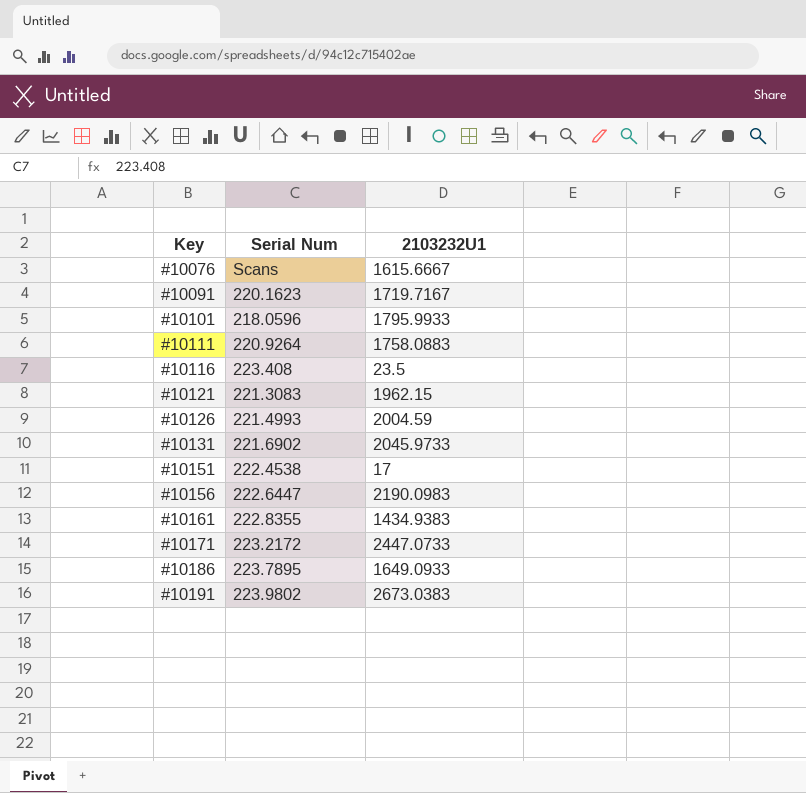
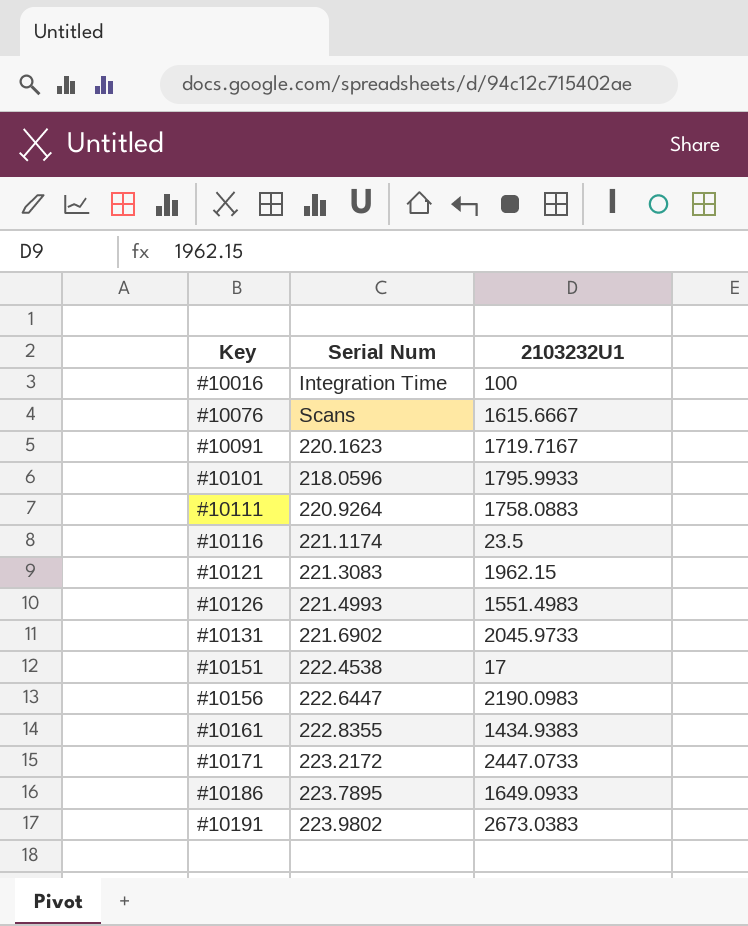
row #10016: none -> Integration Time | 100
#10116 | Serial Num: 223.408 -> 221.1174
#10126 | 2103232U1: 2004.59 -> 1551.4983

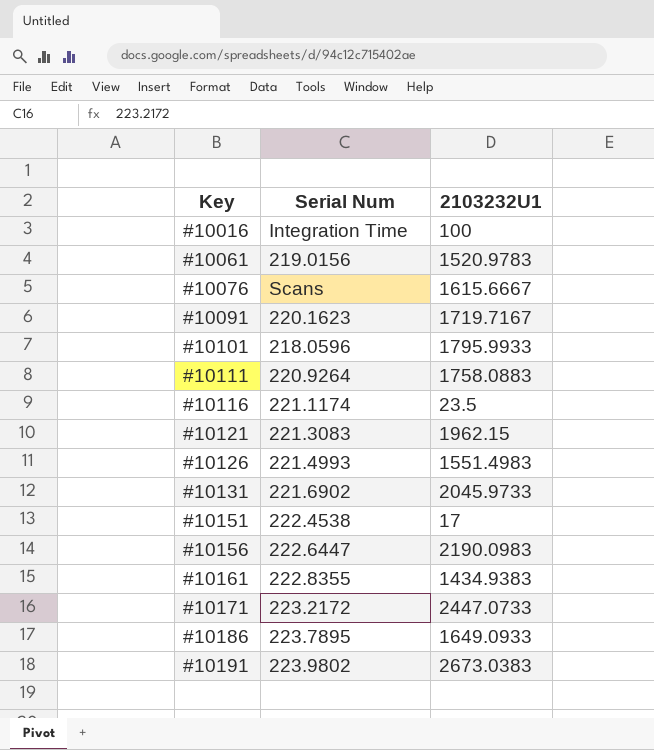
row #10061: none -> 219.0156 | 1520.9783

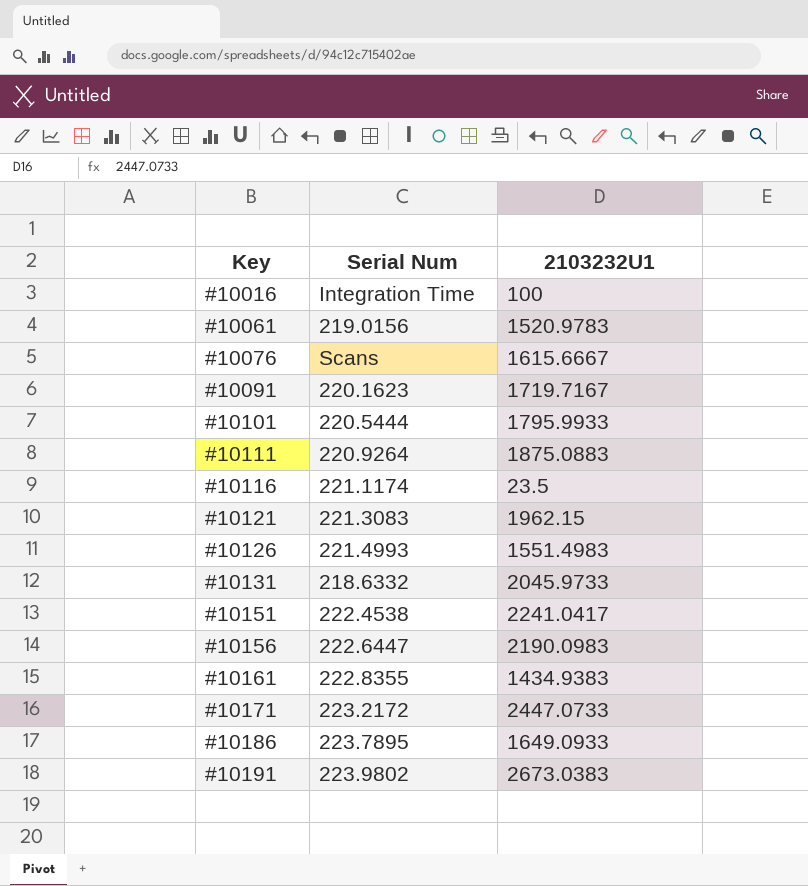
#10101 | Serial Num: 218.0596 -> 220.5444
#10111 | 2103232U1: 1758.0883 -> 1875.0883
#10131 | Serial Num: 221.6902 -> 218.6332
#10151 | 2103232U1: 17 -> 2241.0417

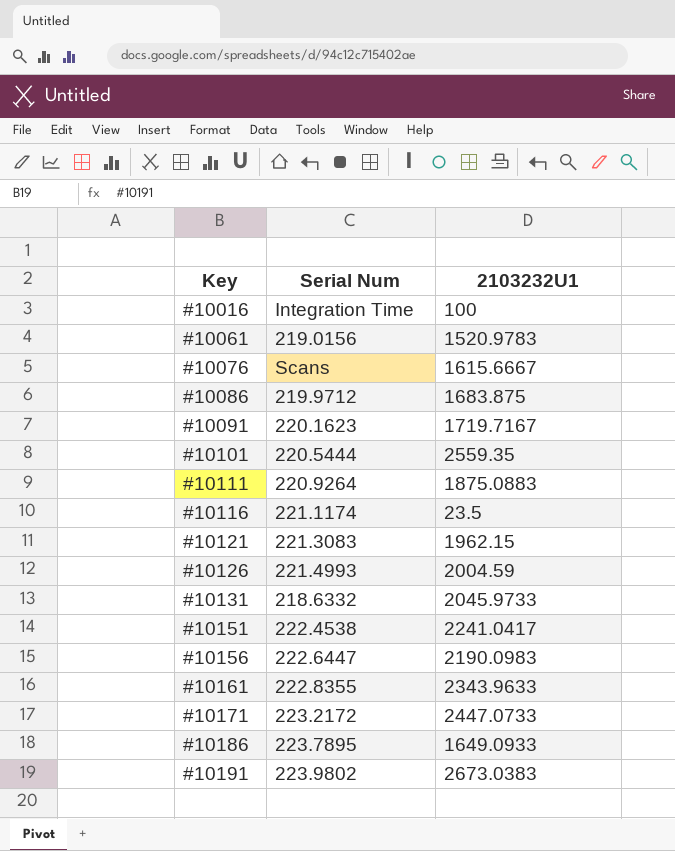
row #10086: none -> 219.9712 | 1683.875
#10101 | 2103232U1: 1795.9933 -> 2559.35
#10126 | 2103232U1: 1551.4983 -> 2004.59
#10161 | 2103232U1: 1434.9383 -> 2343.9633

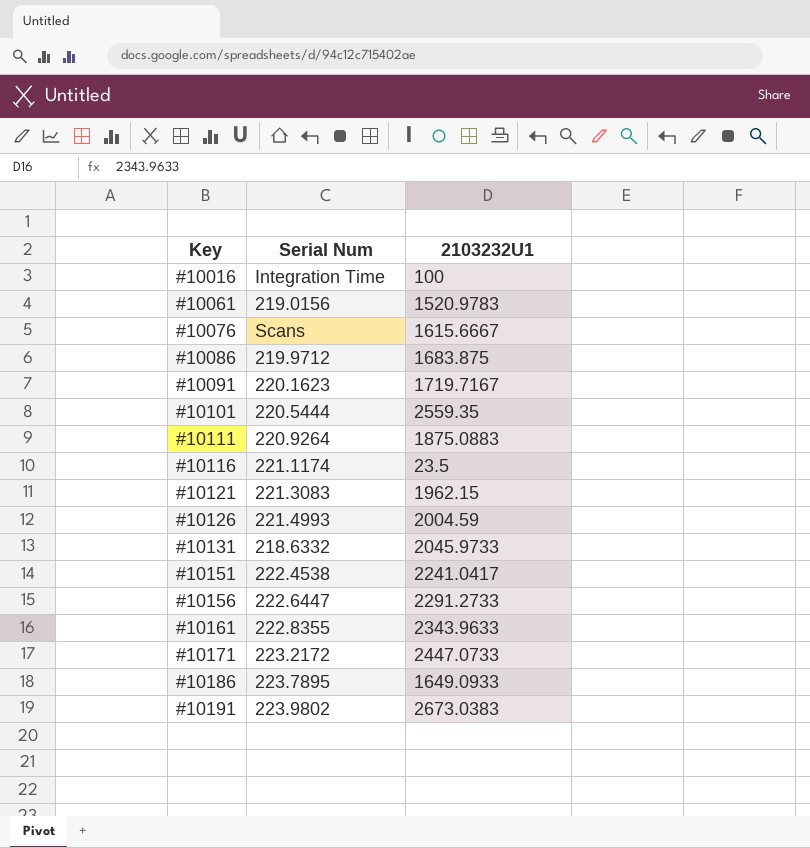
#10156 | 2103232U1: 2190.0983 -> 2291.2733

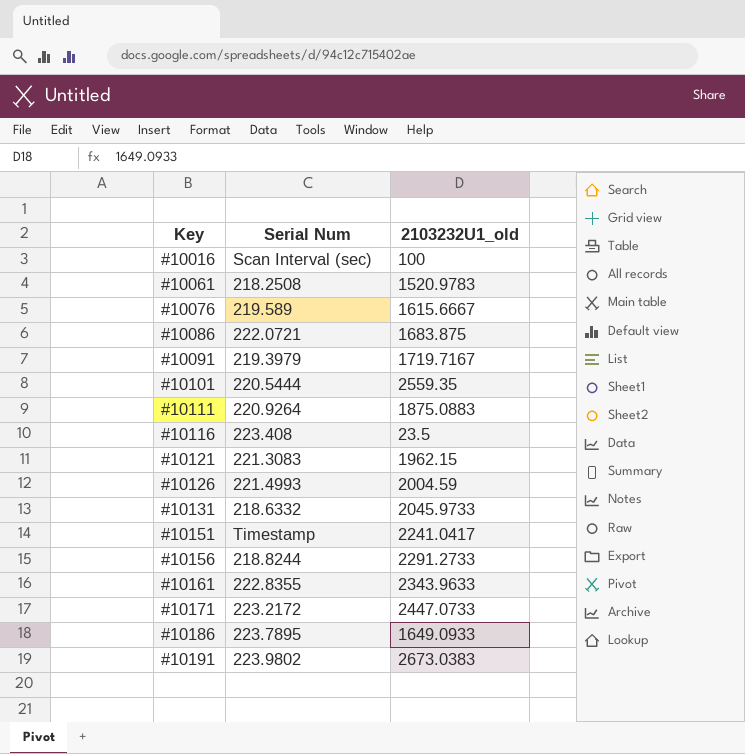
column name: 2103232U1 -> 2103232U1_old
#10016 | Serial Num: Integration Time -> Scan Interval (sec)
#10061 | Serial Num: 219.0156 -> 218.2508
#10076 | Serial Num: Scans -> 219.589
#10086 | Serial Num: 219.9712 -> 222.0721
#10091 | Serial Num: 220.1623 -> 219.3979
#10116 | Serial Num: 221.1174 -> 223.408
#10151 | Serial Num: 222.4538 -> Timestamp
#10156 | Serial Num: 222.6447 -> 218.8244

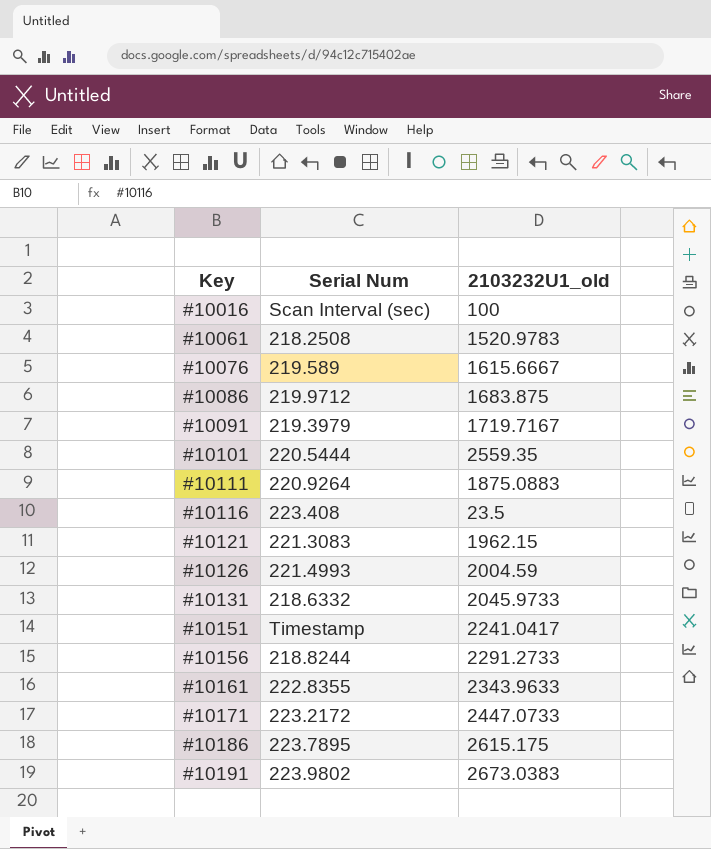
#10086 | Serial Num: 222.0721 -> 219.9712
#10186 | 2103232U1_old: 1649.0933 -> 2615.175

